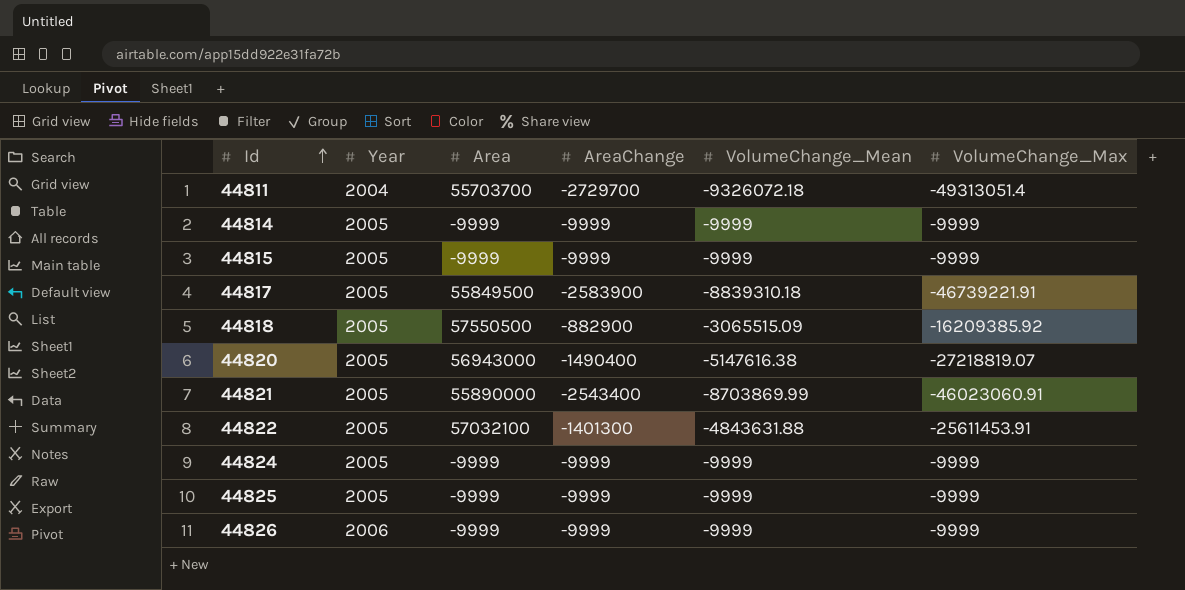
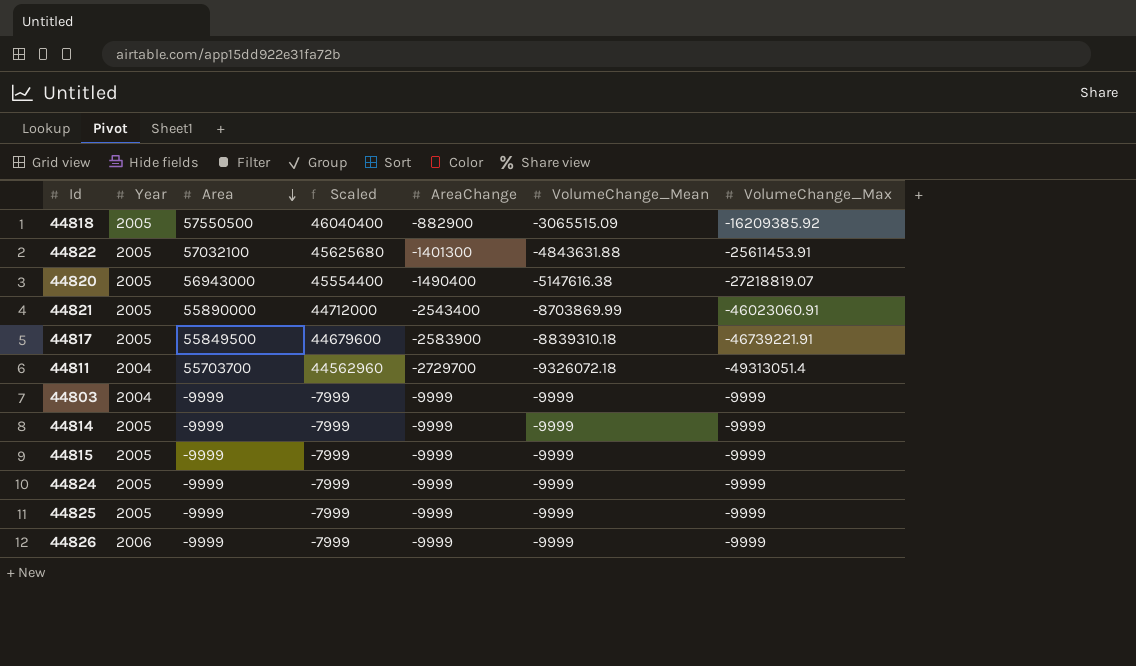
row order: Id ascending -> Area descending
column Scaled | formula: none -> [Area] * 0.8
row 44803: none -> 2004 | -9999 | -7999 | -9999 | -9999 | -9999

